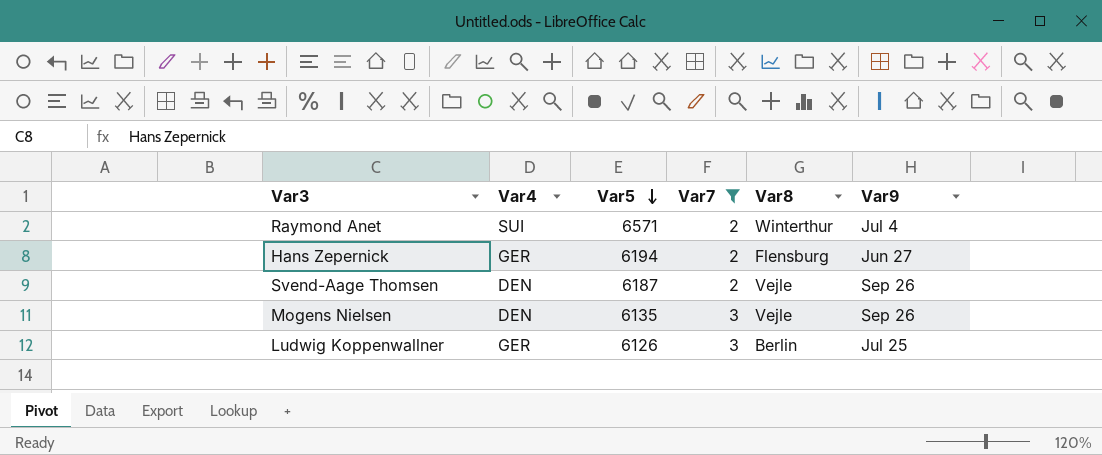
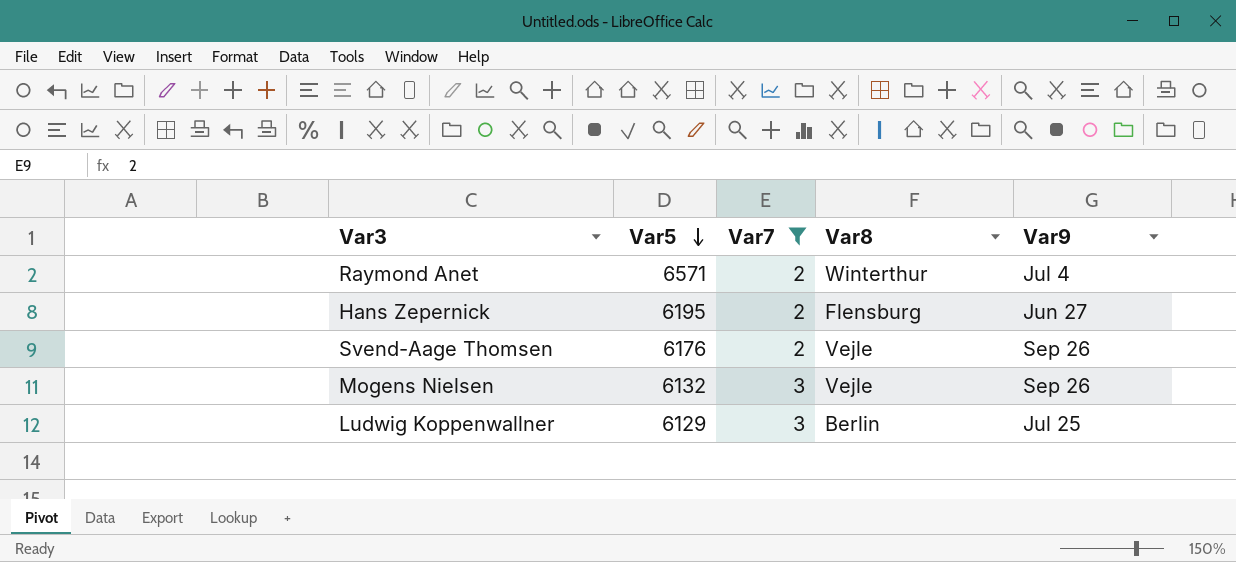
column Var4 | position: 2 -> none
Hans Zepernick | Var5: 6194 -> 6195
Svend-Aage Thomsen | Var5: 6187 -> 6176
Mogens Nielsen | Var5: 6135 -> 6132
Ludwig Koppenwallner | Var5: 6126 -> 6129

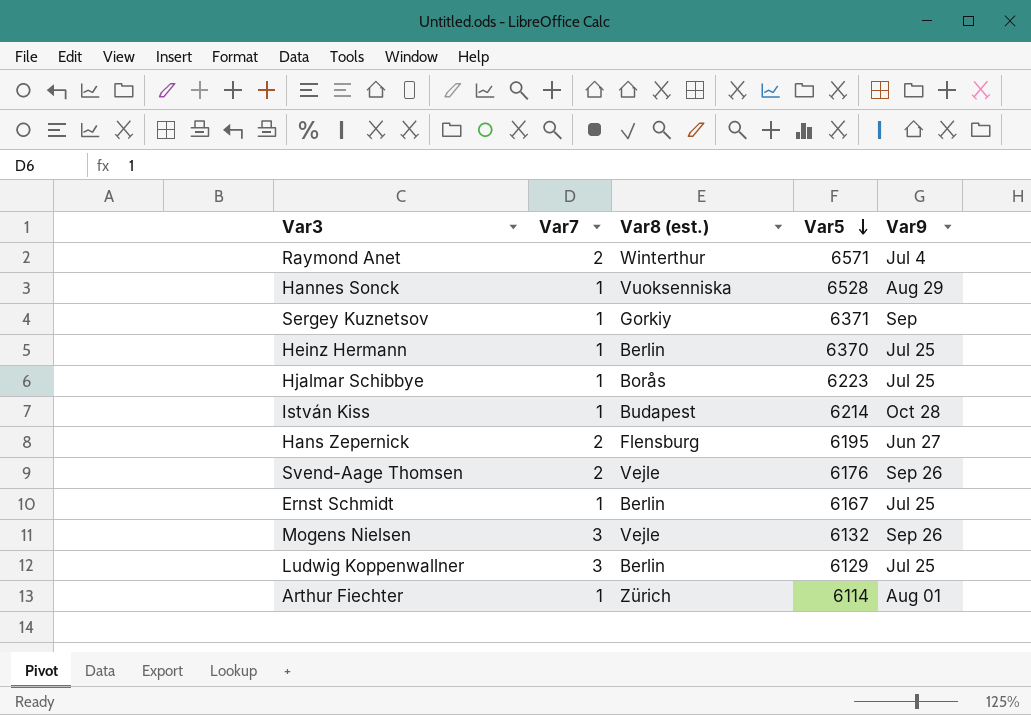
filter: Var7 != 1 -> none
column name: Var8 -> Var8 (est.)
column Var5 | position: 2 -> 4

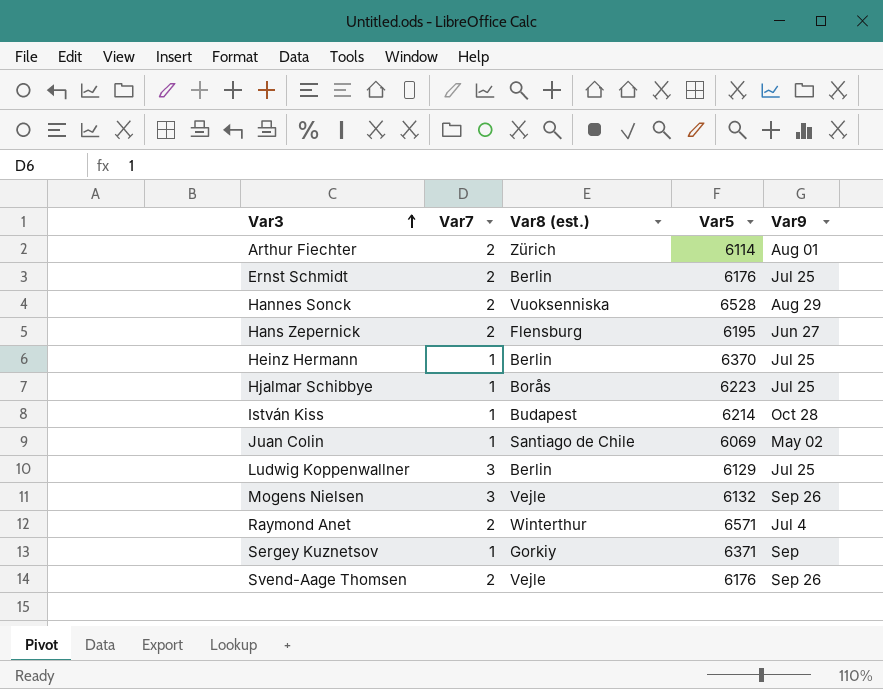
row order: Var5 descending -> Var3 ascending
Arthur Fiechter | Var7: 1 -> 2
Ernst Schmidt | Var7: 1 -> 2
Ernst Schmidt | Var5: 6167 -> 6176
Hannes Sonck | Var7: 1 -> 2
row Juan Colin: none -> 1 | Santiago de Chile | 6069 | May 02

